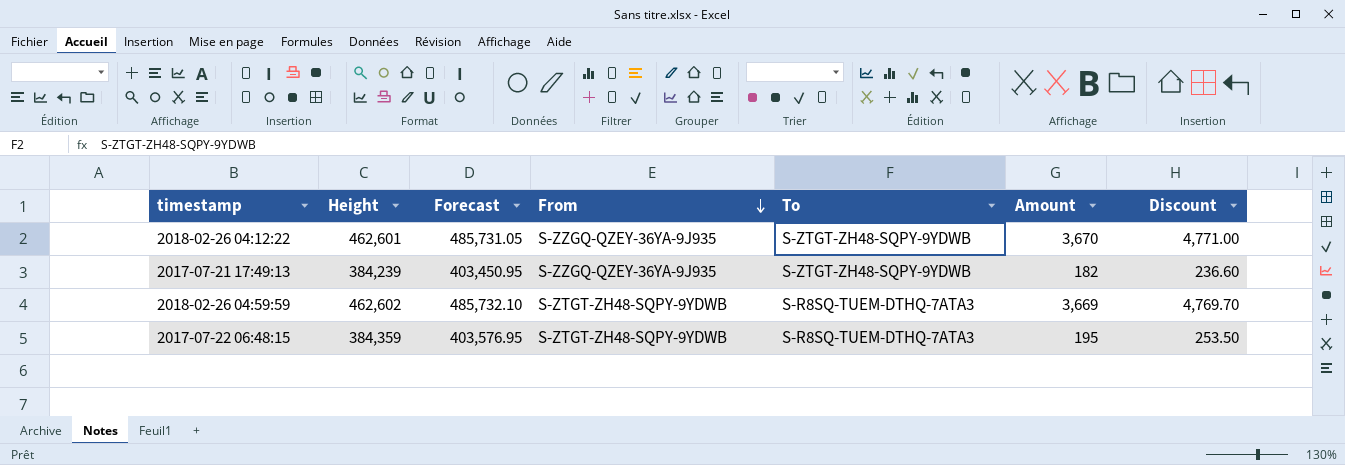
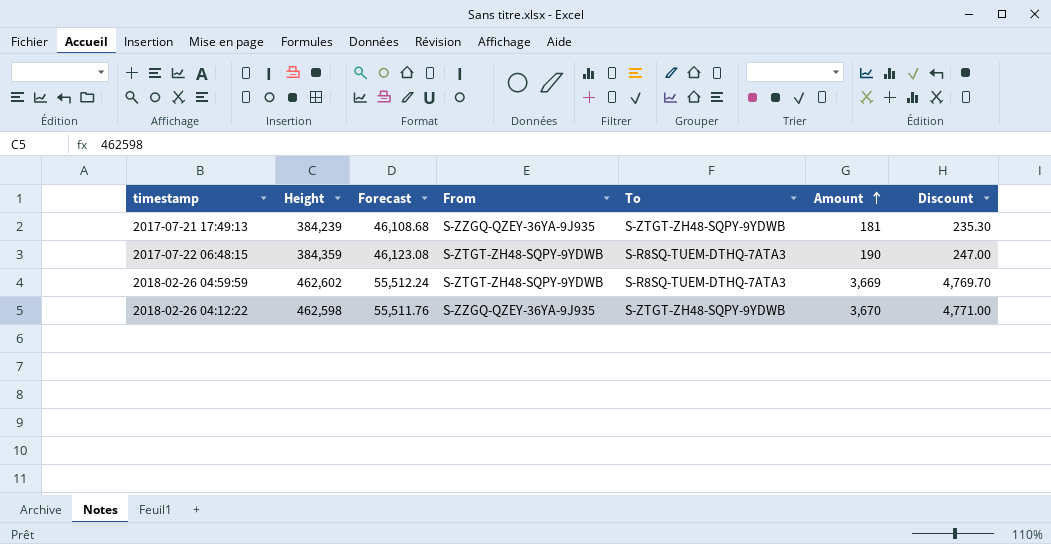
row order: From descending -> Amount ascending
column Forecast | formula: [Height] * 1.05 -> [Height] * 0.12
2017-07-21 17:49:13 | Amount: 182 -> 181
2017-07-21 17:49:13 | Discount: 236.60 -> 235.30
2017-07-22 06:48:15 | Amount: 195 -> 190
2017-07-22 06:48:15 | Discount: 253.50 -> 247.00
2018-02-26 04:12:22 | Height: 462,601 -> 462,598

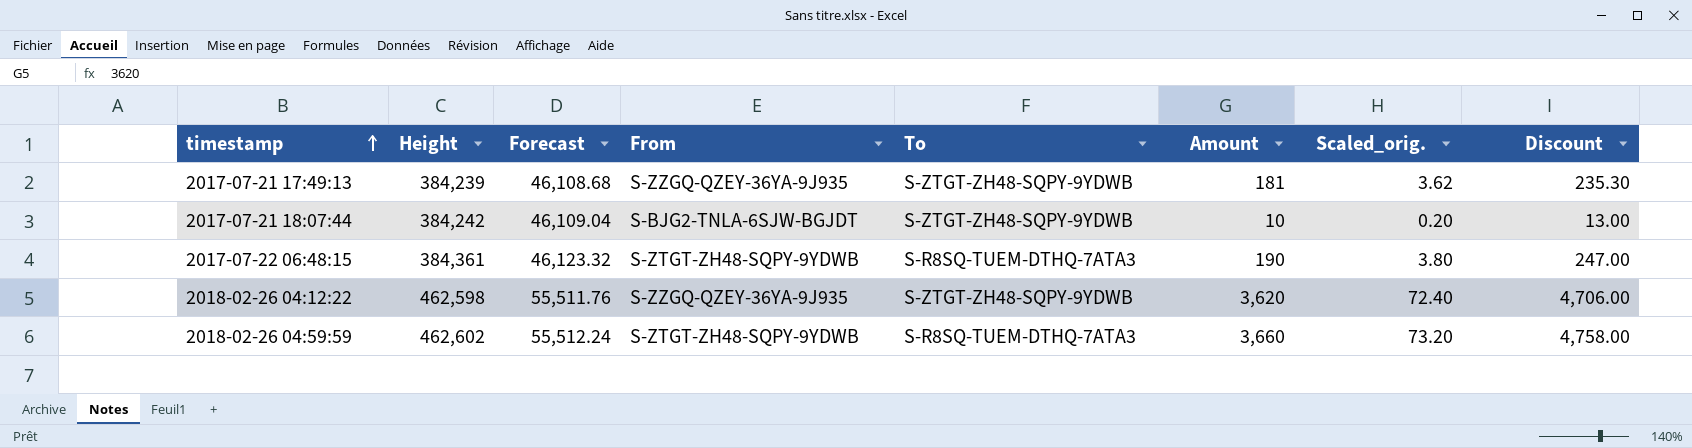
row order: Amount ascending -> timestamp ascending
column Scaled_orig. | formula: none -> [Amount] * 0.02
row 2017-07-21 18:07:44: none -> 384,242 | 46,109.04 | S-BJG2-TNLA-6SJW-BGJDT | S-ZTGT-ZH48-SQPY-9YDWB | 10 | 0.20 | 13.00
2017-07-22 06:48:15 | Height: 384,359 -> 384,361
2017-07-22 06:48:15 | Forecast: 46,123.08 -> 46,123.32
2018-02-26 04:12:22 | Amount: 3,670 -> 3,620
2018-02-26 04:12:22 | Discount: 4,771.00 -> 4,706.00
2018-02-26 04:59:59 | Amount: 3,669 -> 3,660
2018-02-26 04:59:59 | Discount: 4,769.70 -> 4,758.00

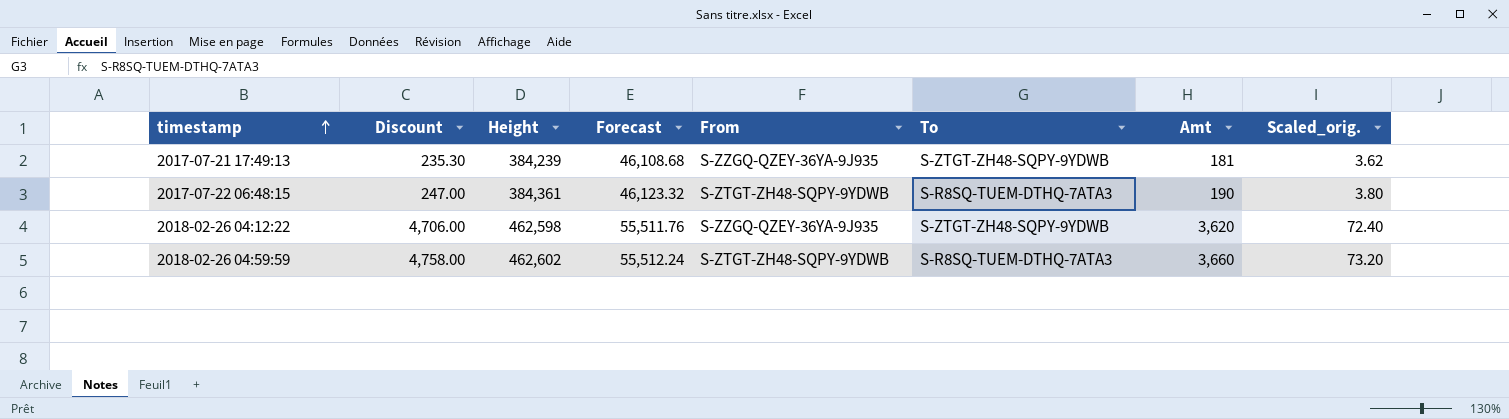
column Discount | position: 8 -> 2
column name: Amount -> Amt
row 2017-07-21 18:07:44: 384,242 | 46,109.04 | S-BJG2-TNLA-6SJW-BGJDT | S-ZTGT-ZH48-SQPY-9YDWB | 10 | 0.20 | 13.00 -> none

